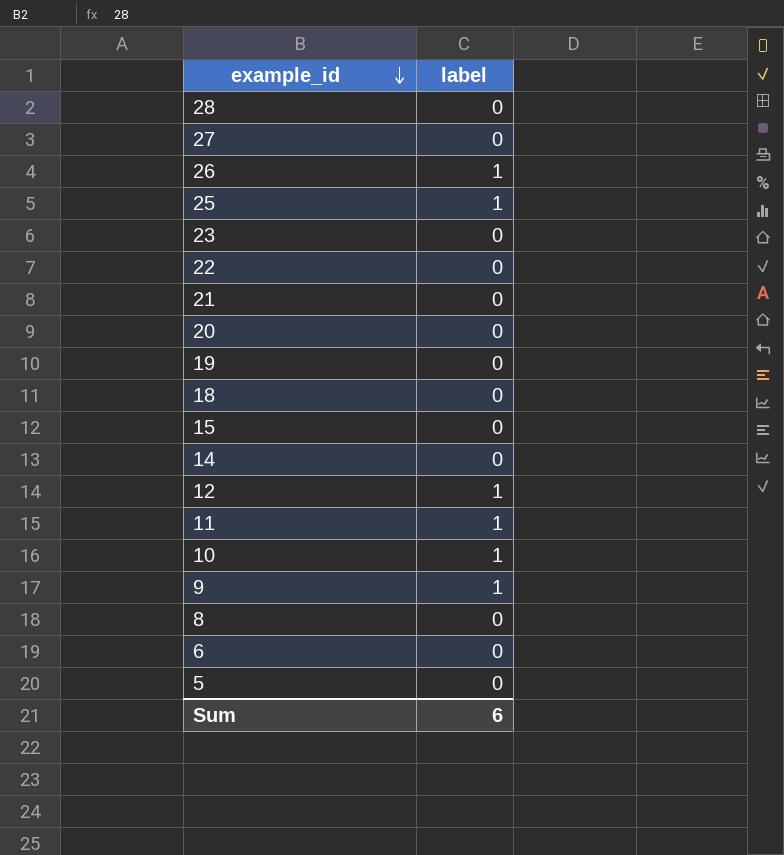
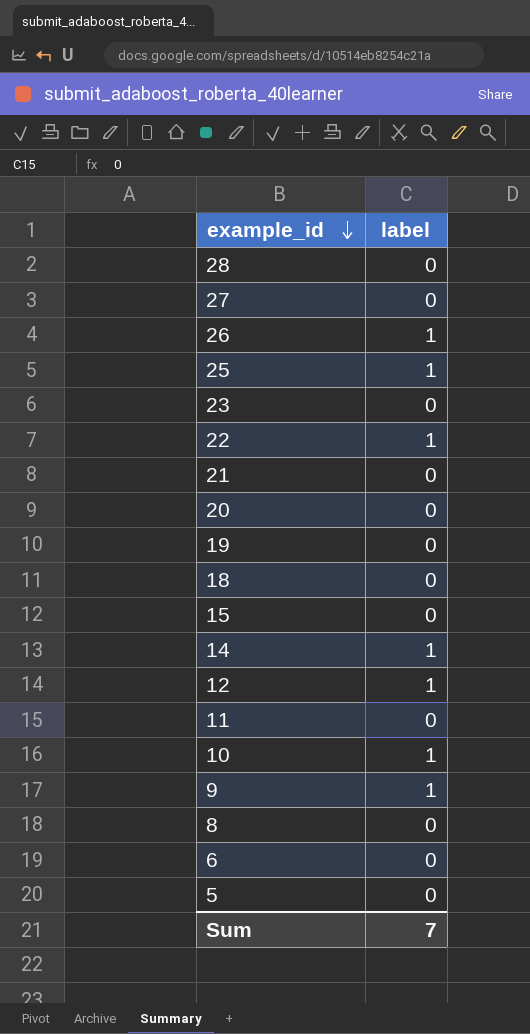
22 | label: 0 -> 1
14 | label: 0 -> 1
11 | label: 1 -> 0
Sum | label: 6 -> 7

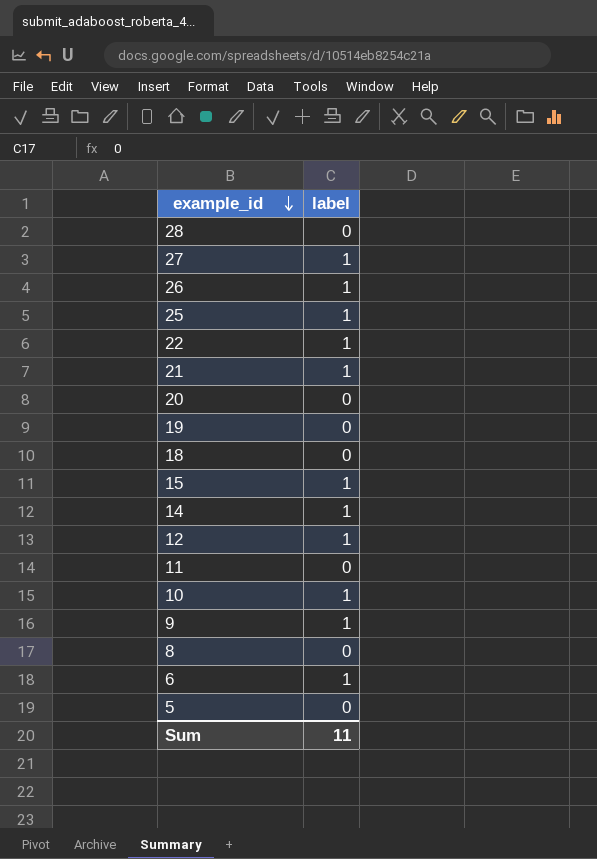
row 23: 0 -> none
27 | label: 0 -> 1
21 | label: 0 -> 1
15 | label: 0 -> 1
6 | label: 0 -> 1
Sum | label: 7 -> 11

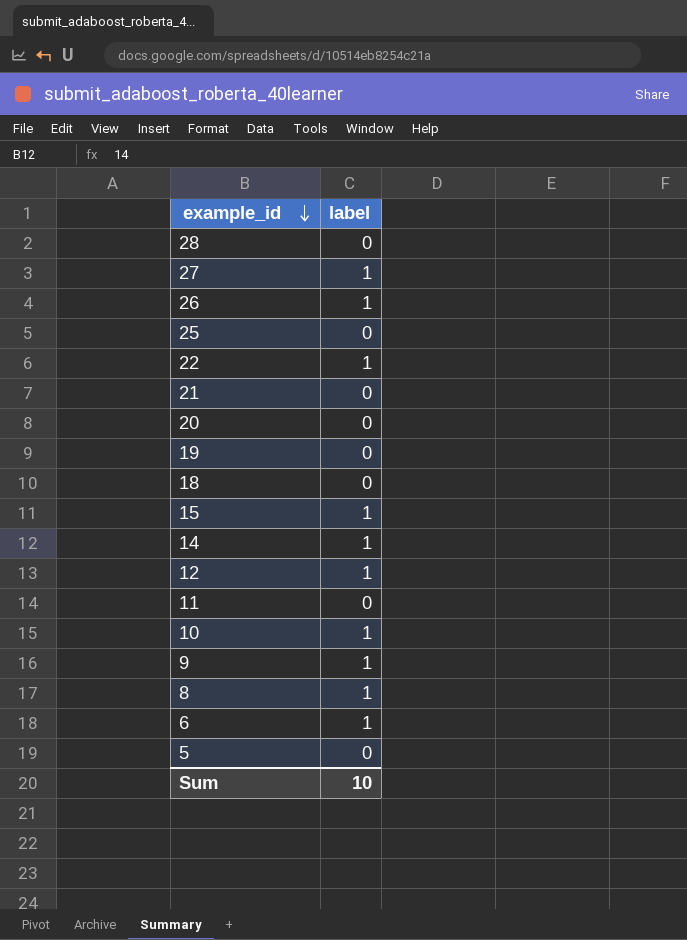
25 | label: 1 -> 0
21 | label: 1 -> 0
8 | label: 0 -> 1
Sum | label: 11 -> 10

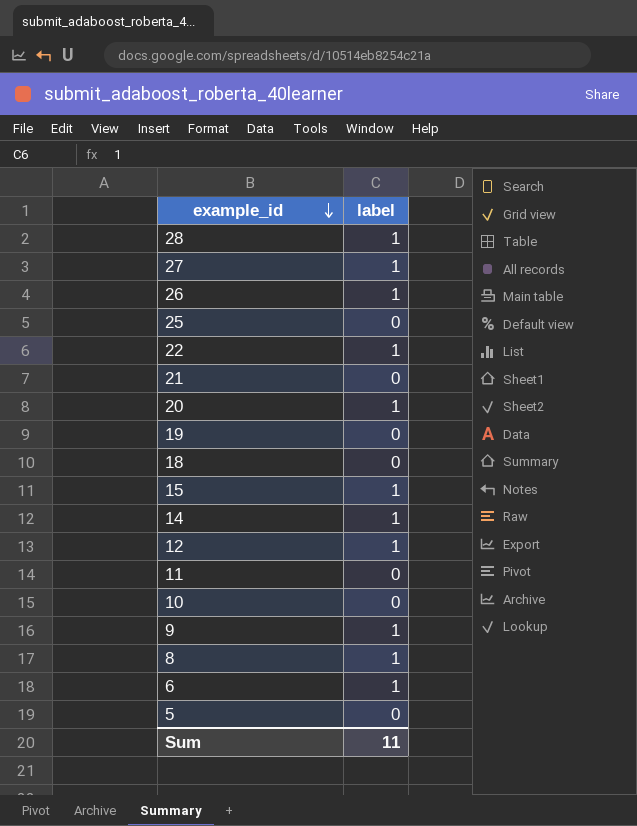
28 | label: 0 -> 1
20 | label: 0 -> 1
10 | label: 1 -> 0
Sum | label: 10 -> 11

